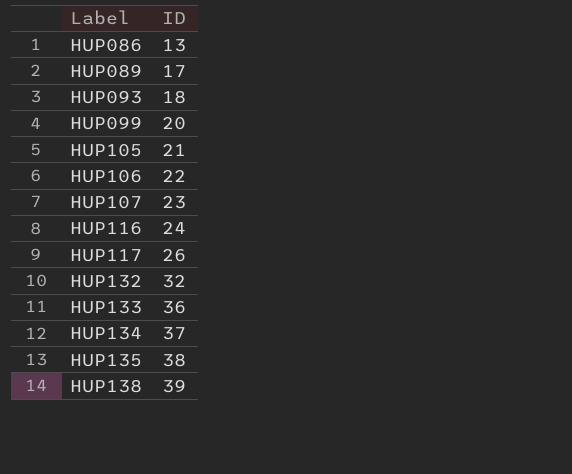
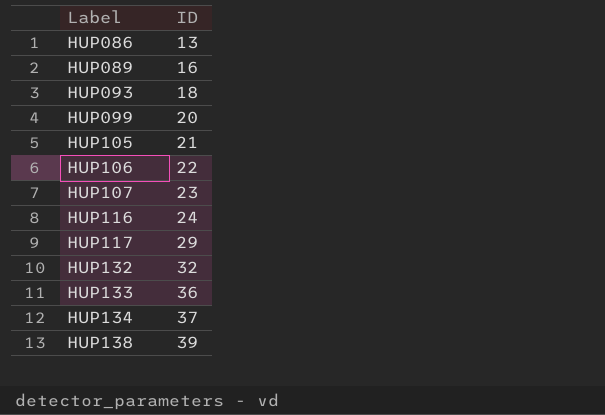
row HUP135: 38 -> none
HUP089 | ID: 17 -> 16
HUP117 | ID: 26 -> 29

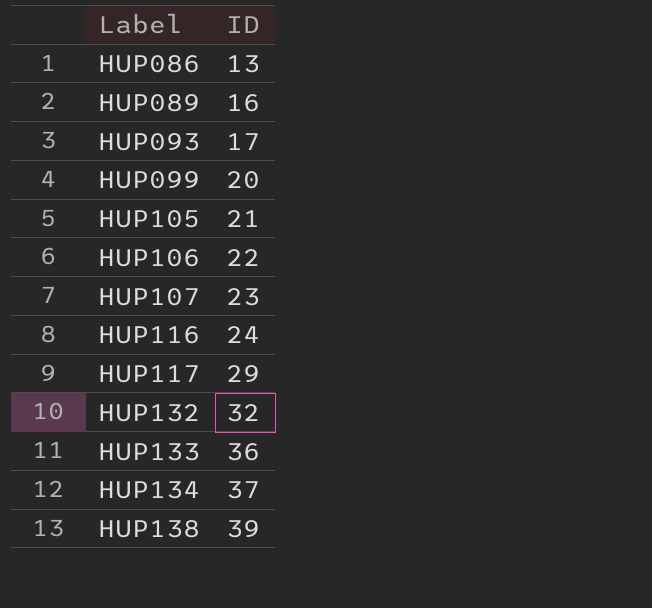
HUP093 | ID: 18 -> 17

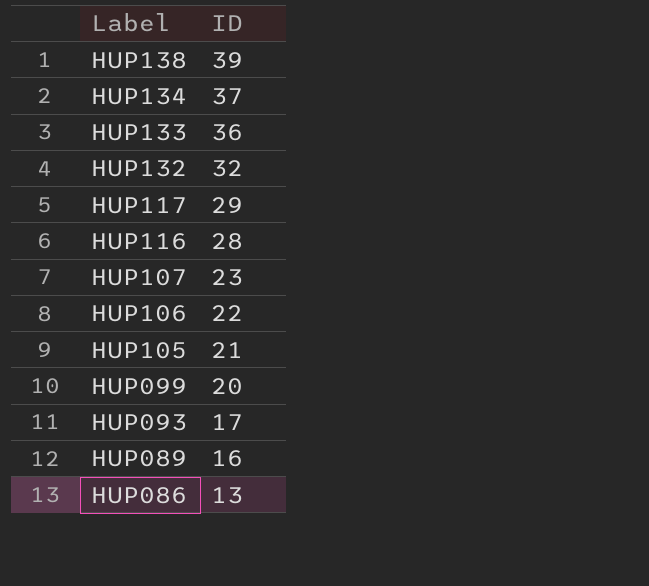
row order: Label ascending -> Label descending
HUP116 | ID: 24 -> 28

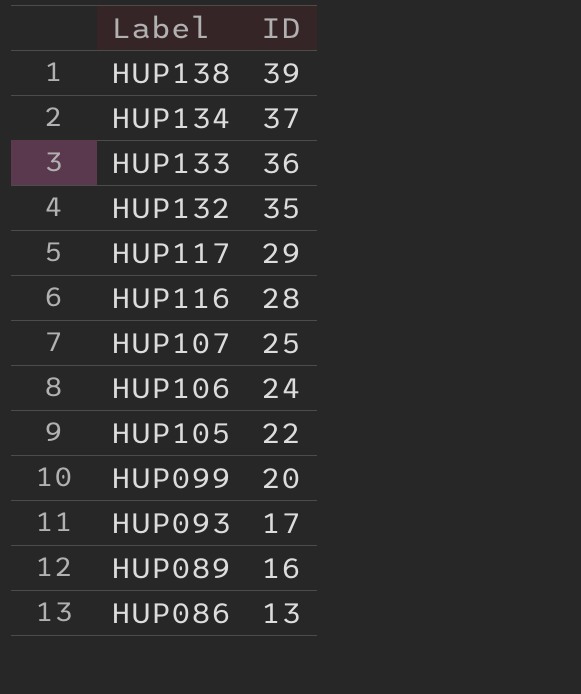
HUP132 | ID: 32 -> 35
HUP107 | ID: 23 -> 25
HUP106 | ID: 22 -> 24
HUP105 | ID: 21 -> 22

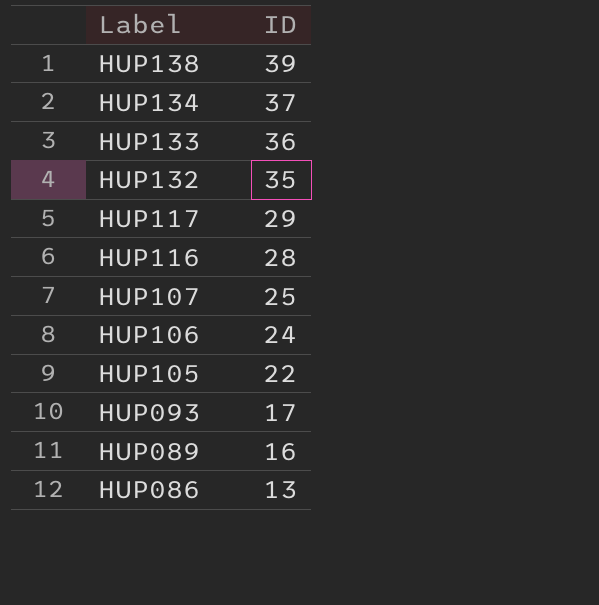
row HUP099: 20 -> none

